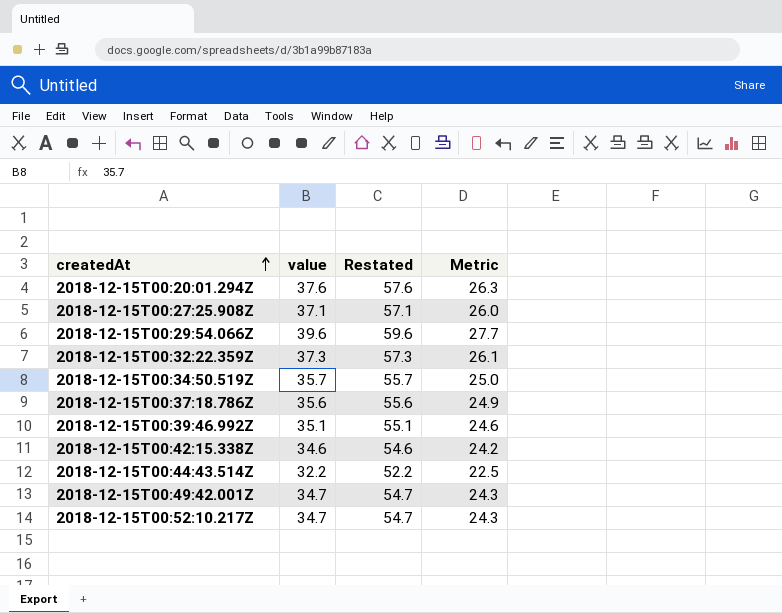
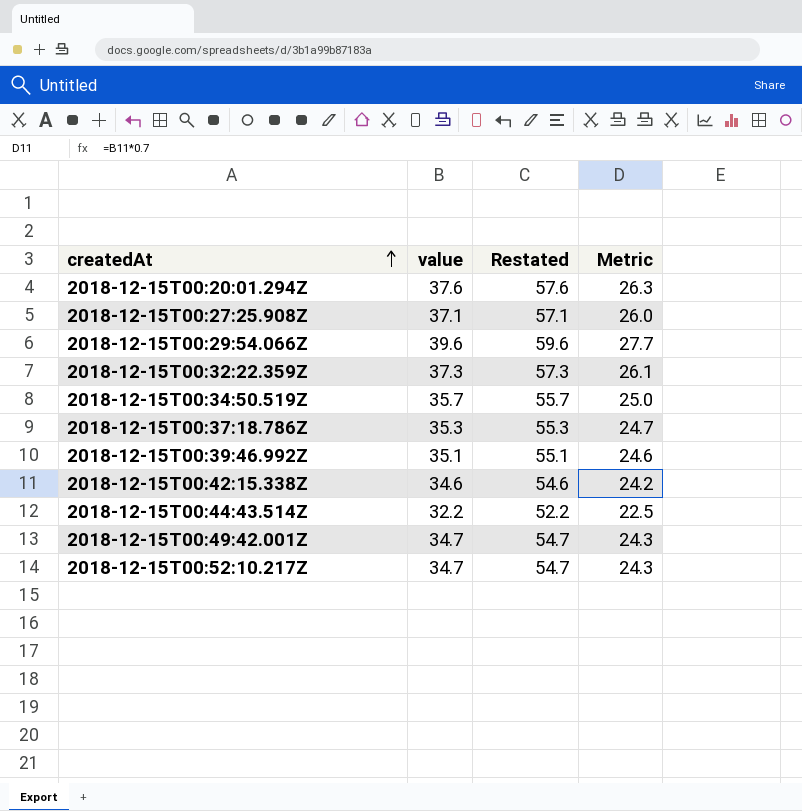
2018-12-15T00:37:18.786Z | value: 35.6 -> 35.3
2018-12-15T00:37:18.786Z | Restated: 55.6 -> 55.3
2018-12-15T00:37:18.786Z | Metric: 24.9 -> 24.7

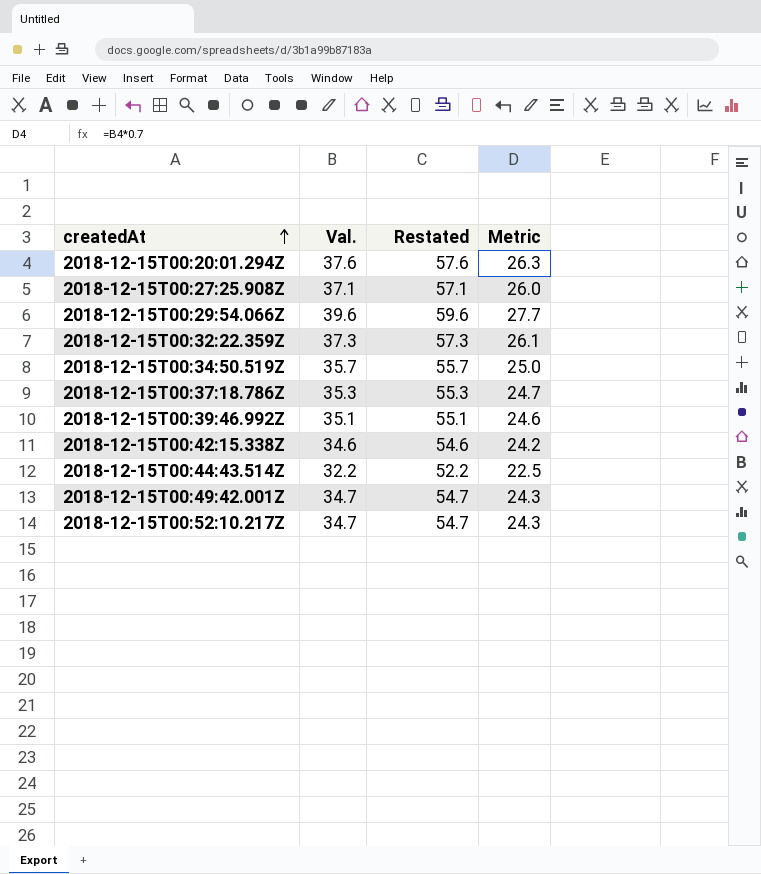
column name: value -> Val.

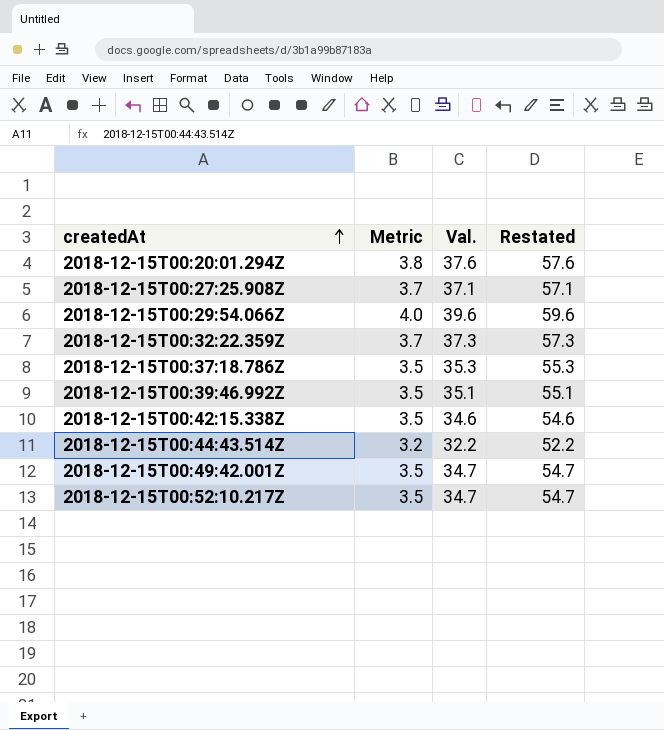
column Metric | formula: [Val.] * 0.7 -> [Val.] * 0.1
column Metric | position: 4 -> 2
row 2018-12-15T00:34:50.519Z: 35.7 | 55.7 | 25.0 -> none

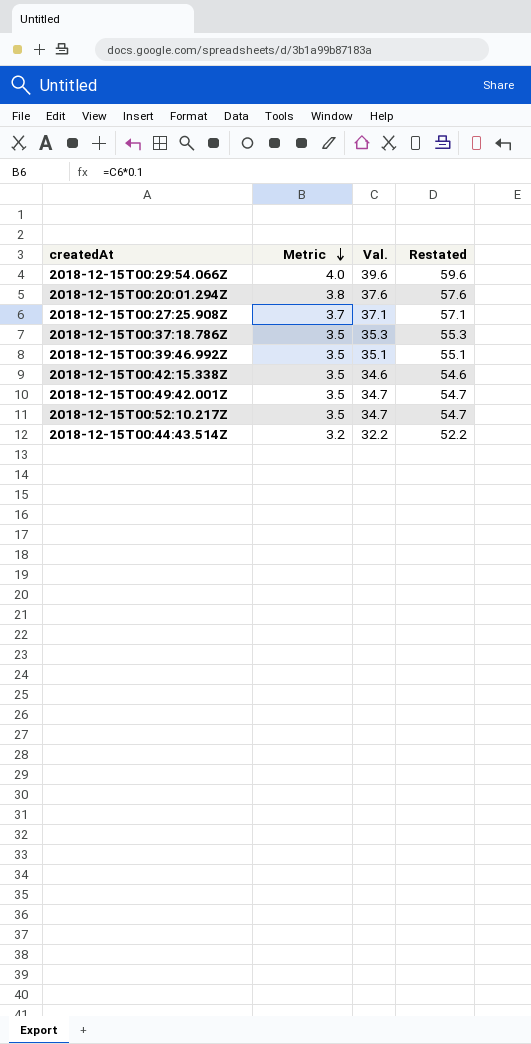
row order: createdAt ascending -> Metric descending
row 2018-12-15T00:32:22.359Z: 3.7 | 37.3 | 57.3 -> none

